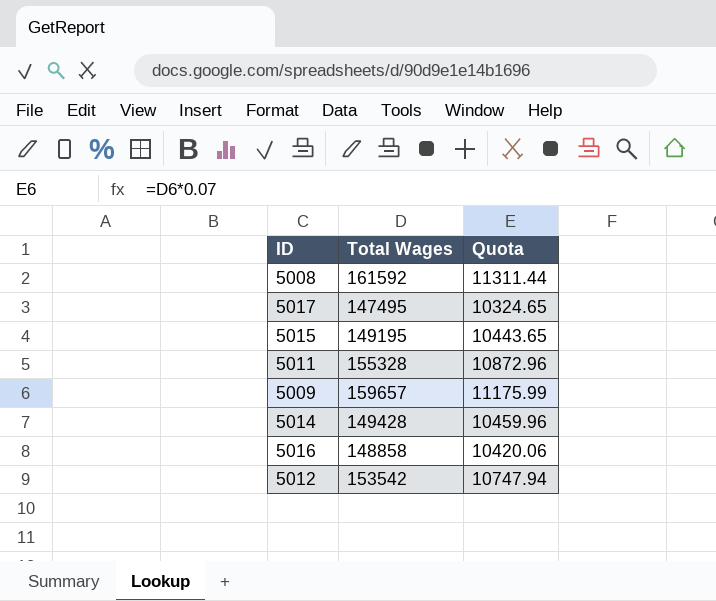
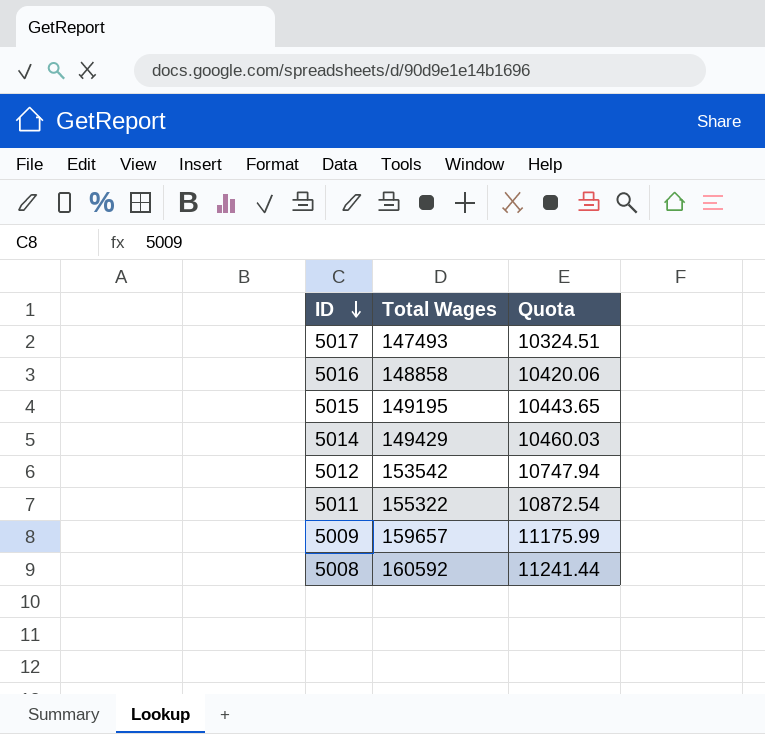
row order: none -> ID descending
5017 | Total Wages: 147495 -> 147493
5017 | Quota: 10324.65 -> 10324.51
5014 | Total Wages: 149428 -> 149429
5014 | Quota: 10459.96 -> 10460.03
5011 | Total Wages: 155328 -> 155322
5011 | Quota: 10872.96 -> 10872.54
5008 | Total Wages: 161592 -> 160592
5008 | Quota: 11311.44 -> 11241.44

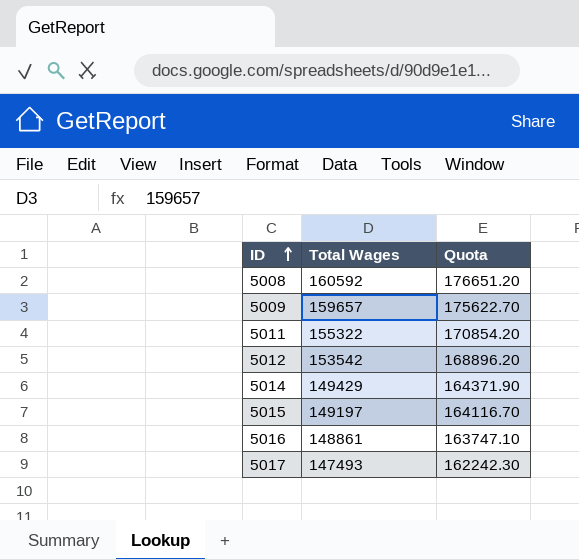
row order: ID descending -> ID ascending
column Quota | formula: [Total Wages] * 0.07 -> [Total Wages] * 1.1
5015 | Total Wages: 149195 -> 149197
5016 | Total Wages: 148858 -> 148861

